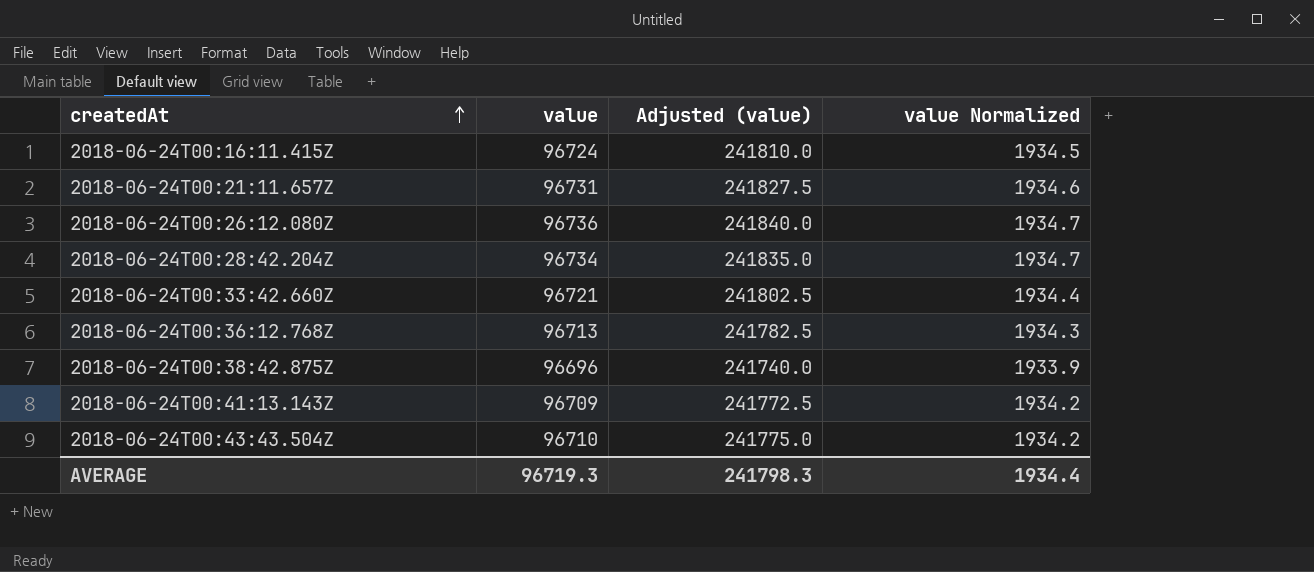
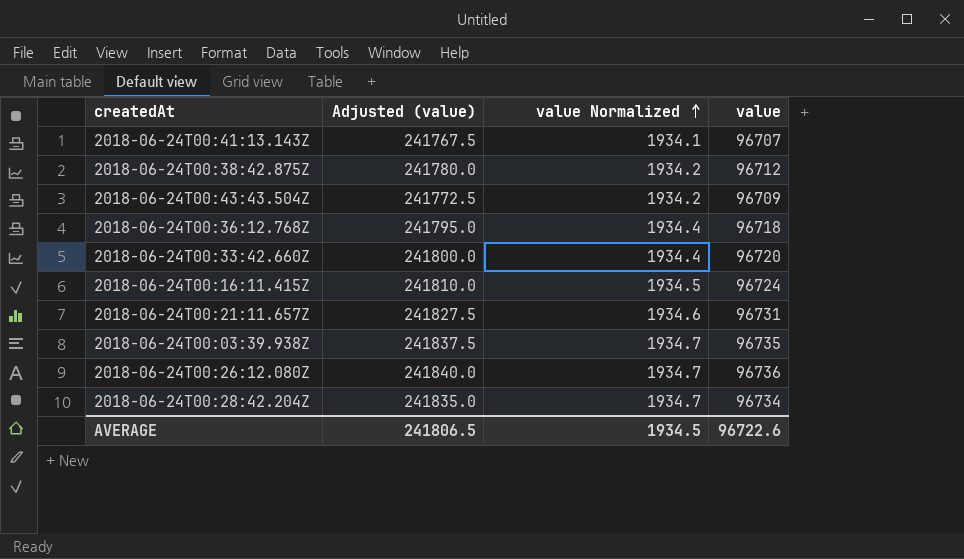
row order: createdAt ascending -> value Normalized ascending
column value | position: 2 -> 4
2018-06-24T00:41:13.143Z | Adjusted (value): 241772.5 -> 241767.5
2018-06-24T00:41:13.143Z | value Normalized: 1934.2 -> 1934.1
2018-06-24T00:41:13.143Z | value: 96709 -> 96707
2018-06-24T00:38:42.875Z | Adjusted (value): 241740.0 -> 241780.0
2018-06-24T00:38:42.875Z | value Normalized: 1933.9 -> 1934.2
2018-06-24T00:38:42.875Z | value: 96696 -> 96712
2018-06-24T00:43:43.504Z | Adjusted (value): 241775.0 -> 241772.5
2018-06-24T00:43:43.504Z | value: 96710 -> 96709
2018-06-24T00:36:12.768Z | Adjusted (value): 241782.5 -> 241795.0
2018-06-24T00:36:12.768Z | value Normalized: 1934.3 -> 1934.4
2018-06-24T00:36:12.768Z | value: 96713 -> 96718
2018-06-24T00:33:42.660Z | Adjusted (value): 241802.5 -> 241800.0
2018-06-24T00:33:42.660Z | value: 96721 -> 96720
row 2018-06-24T00:03:39.938Z: none -> 241837.5 | 1934.7 | 96735
AVERAGE | Adjusted (value): 241798.3 -> 241806.5
AVERAGE | value Normalized: 1934.4 -> 1934.5
AVERAGE | value: 96719.3 -> 96722.6

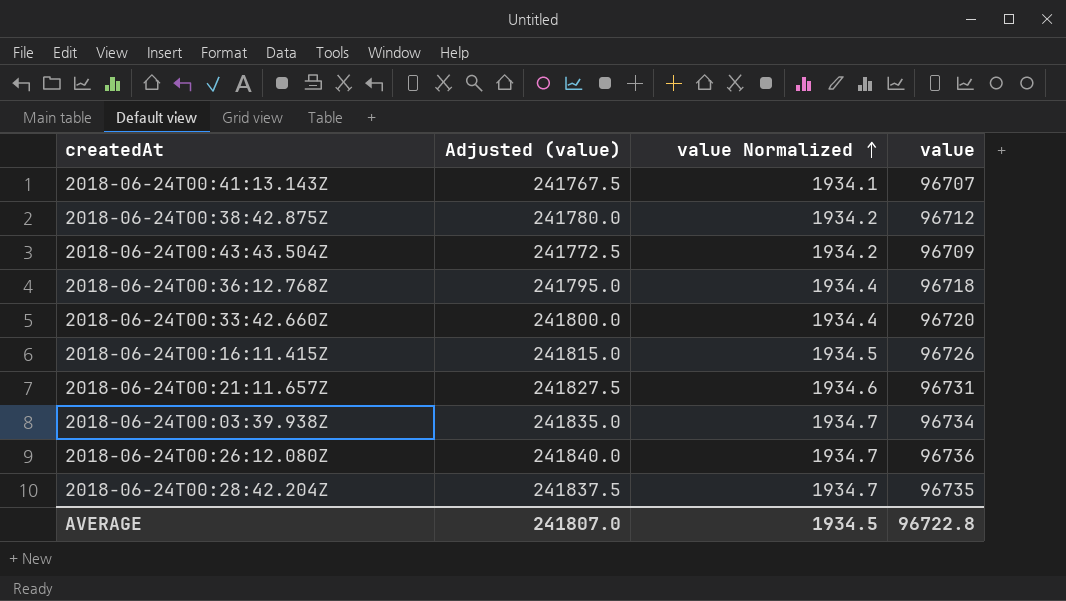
2018-06-24T00:16:11.415Z | Adjusted (value): 241810.0 -> 241815.0
2018-06-24T00:16:11.415Z | value: 96724 -> 96726
2018-06-24T00:03:39.938Z | Adjusted (value): 241837.5 -> 241835.0
2018-06-24T00:03:39.938Z | value: 96735 -> 96734
2018-06-24T00:28:42.204Z | Adjusted (value): 241835.0 -> 241837.5
2018-06-24T00:28:42.204Z | value: 96734 -> 96735
AVERAGE | Adjusted (value): 241806.5 -> 241807.0
AVERAGE | value: 96722.6 -> 96722.8

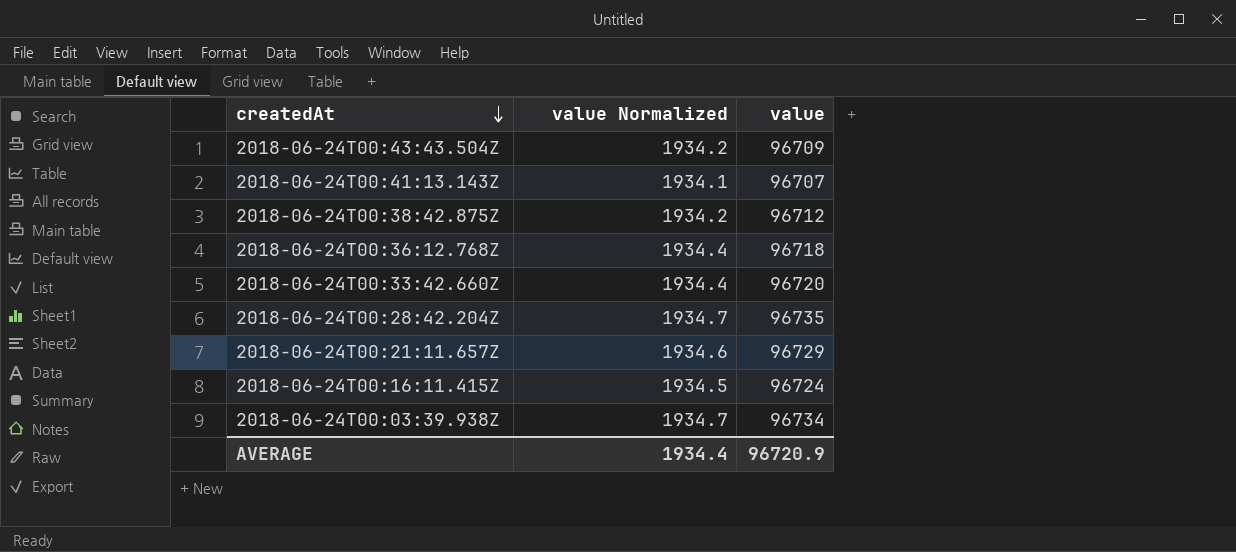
row order: value Normalized ascending -> createdAt descending
column Adjusted (value) | formula: [value] * 2.5 -> none
row 2018-06-24T00:26:12.080Z: 241840.0 | 1934.7 | 96736 -> none
2018-06-24T00:21:11.657Z | value: 96731 -> 96729
2018-06-24T00:16:11.415Z | value: 96726 -> 96724
AVERAGE | value Normalized: 1934.5 -> 1934.4
AVERAGE | value: 96722.8 -> 96720.9

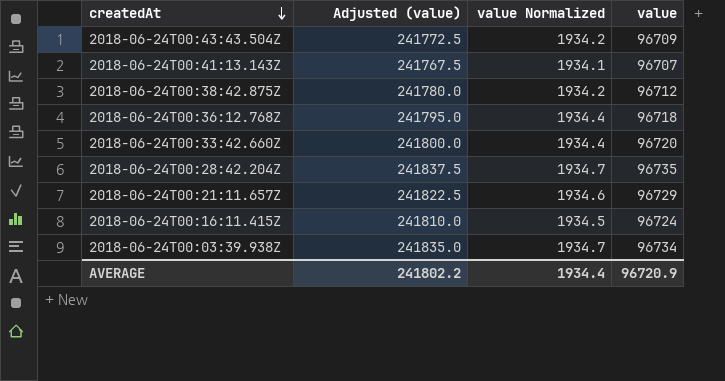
column Adjusted (value) | formula: none -> [value] * 2.5

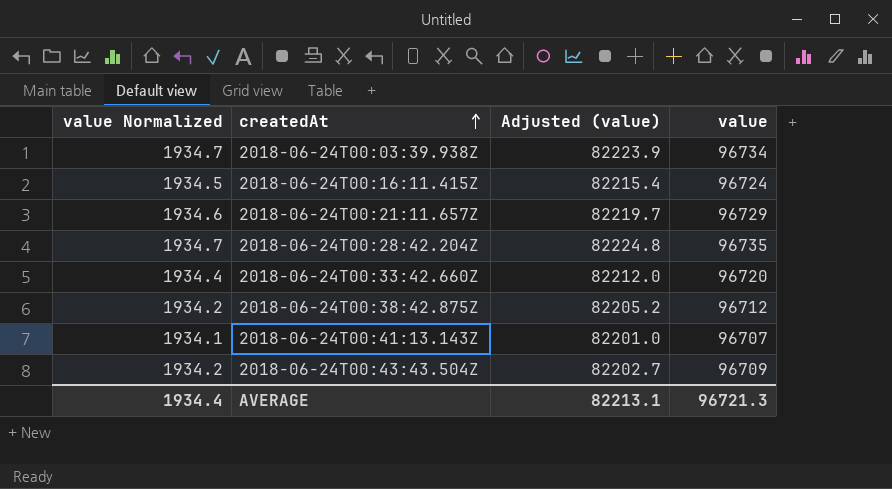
row order: createdAt descending -> createdAt ascending
column value Normalized | position: 3 -> 1
column Adjusted (value) | formula: [value] * 2.5 -> [value] * 0.85
row 2018-06-24T00:36:12.768Z: 241795.0 | 1934.4 | 96718 -> none
AVERAGE | Adjusted (value): 241802.2 -> 82213.1
AVERAGE | value: 96720.9 -> 96721.3

